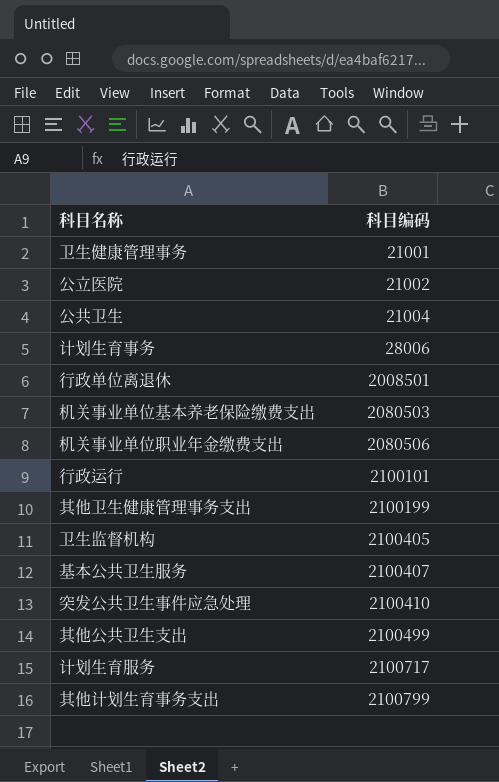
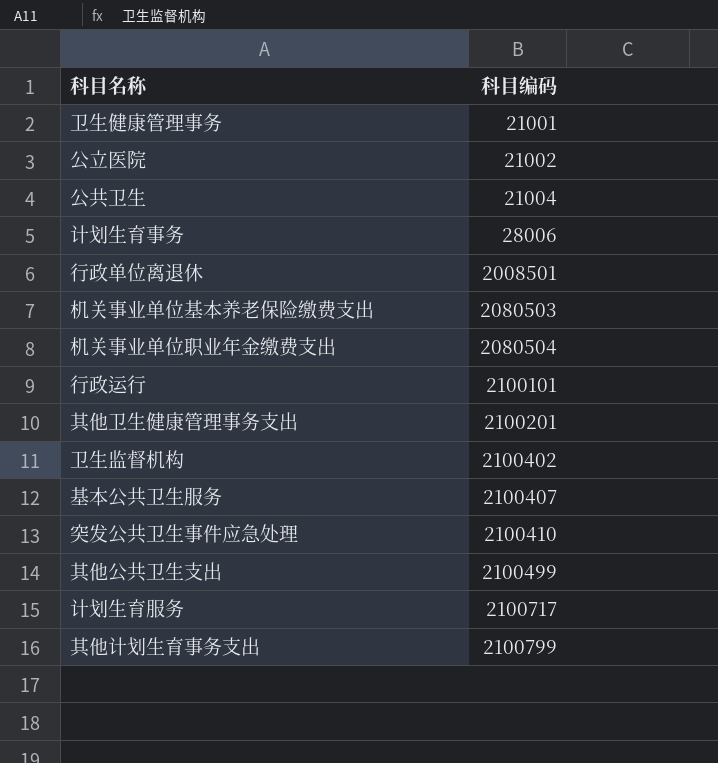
机关事业单位职业年金缴费支出 | 科目编码: 2080506 -> 2080504
其他卫生健康管理事务支出 | 科目编码: 2100199 -> 2100201
卫生监督机构 | 科目编码: 2100405 -> 2100402

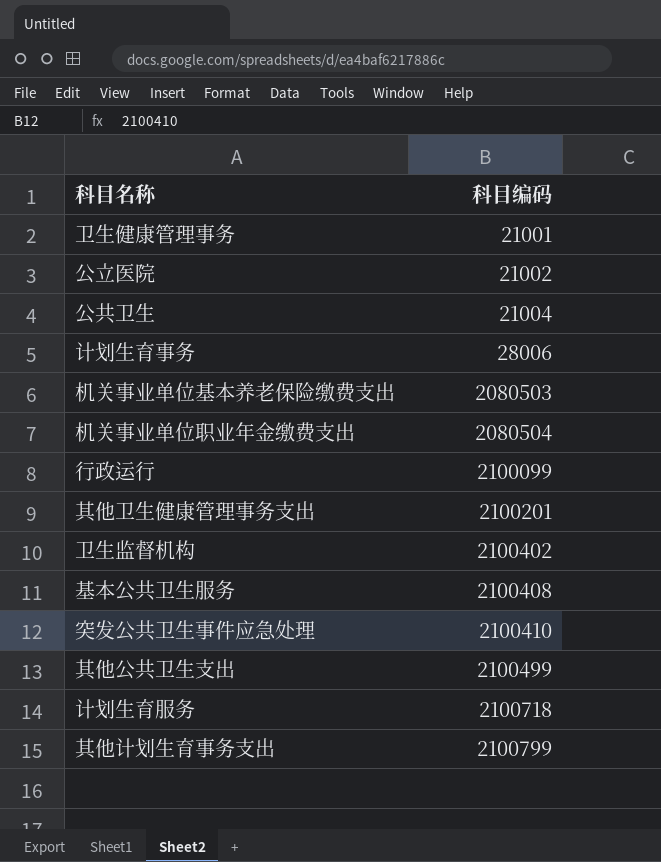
row 行政单位离退休: 2008501 -> none
行政运行 | 科目编码: 2100101 -> 2100099
基本公共卫生服务 | 科目编码: 2100407 -> 2100408
计划生育服务 | 科目编码: 2100717 -> 2100718

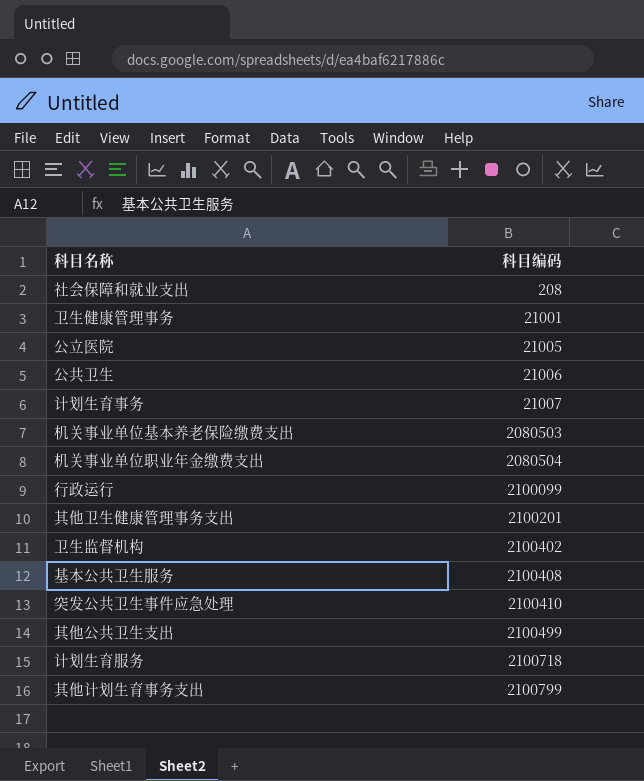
row 社会保障和就业支出: none -> 208
公立医院 | 科目编码: 21002 -> 21005
公共卫生 | 科目编码: 21004 -> 21006
计划生育事务 | 科目编码: 28006 -> 21007

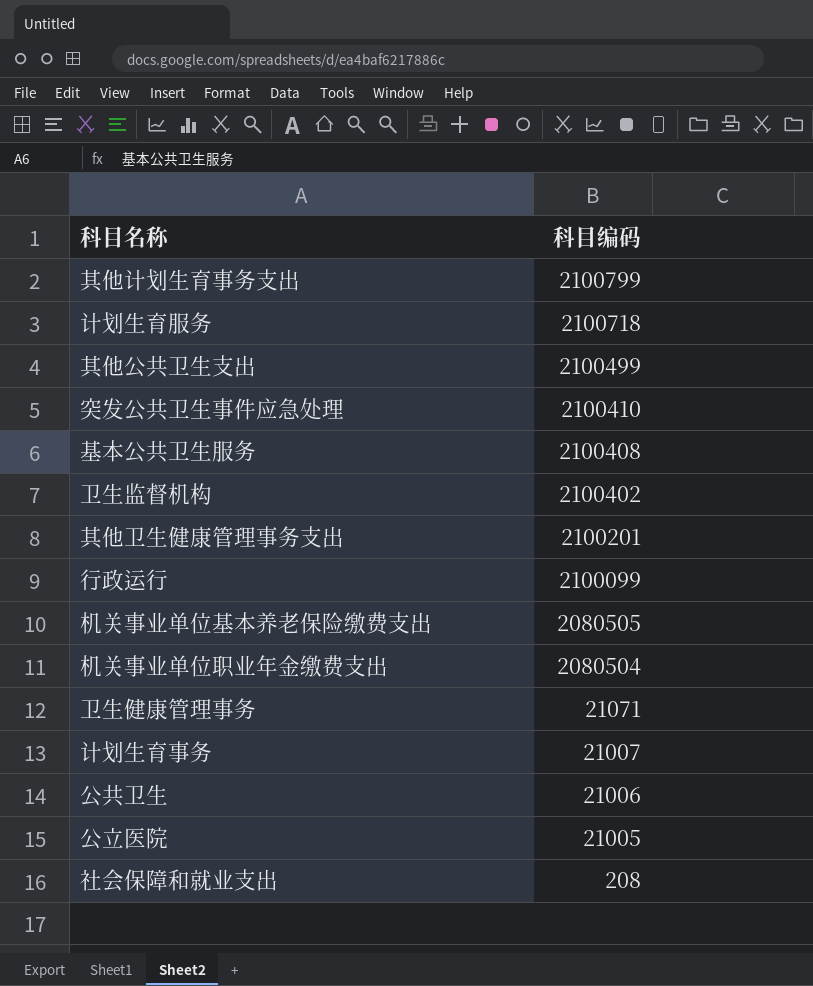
row order: 科目编码 ascending -> 科目编码 descending
机关事业单位基本养老保险缴费支出 | 科目编码: 2080503 -> 2080505
卫生健康管理事务 | 科目编码: 21001 -> 21071

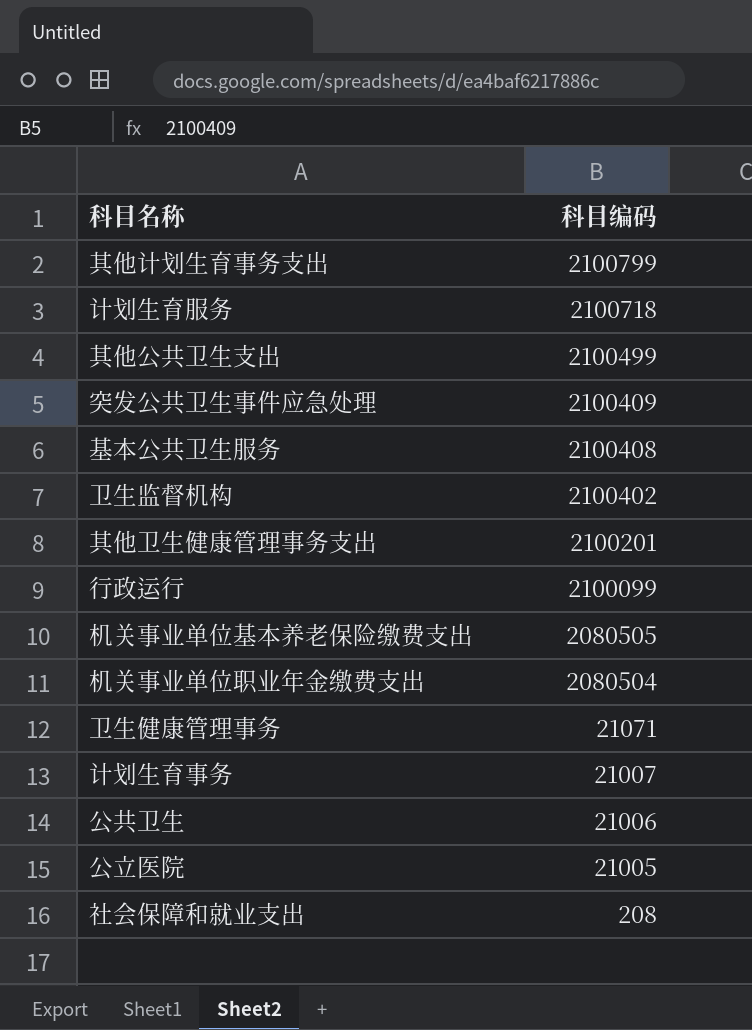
突发公共卫生事件应急处理 | 科目编码: 2100410 -> 2100409

